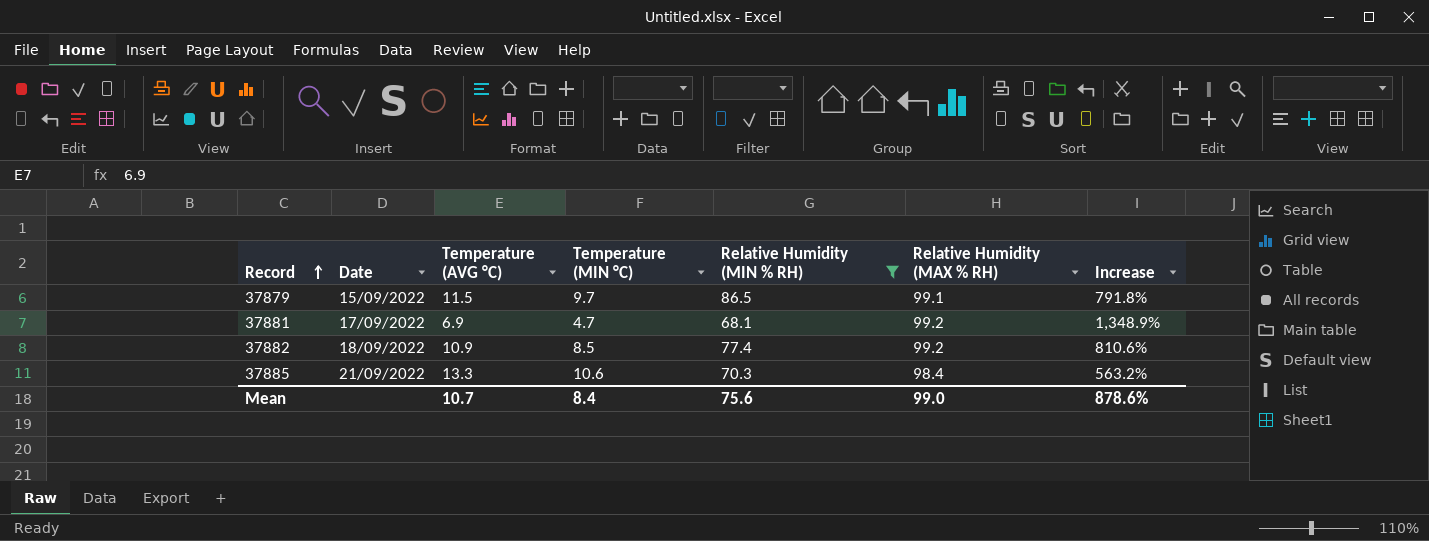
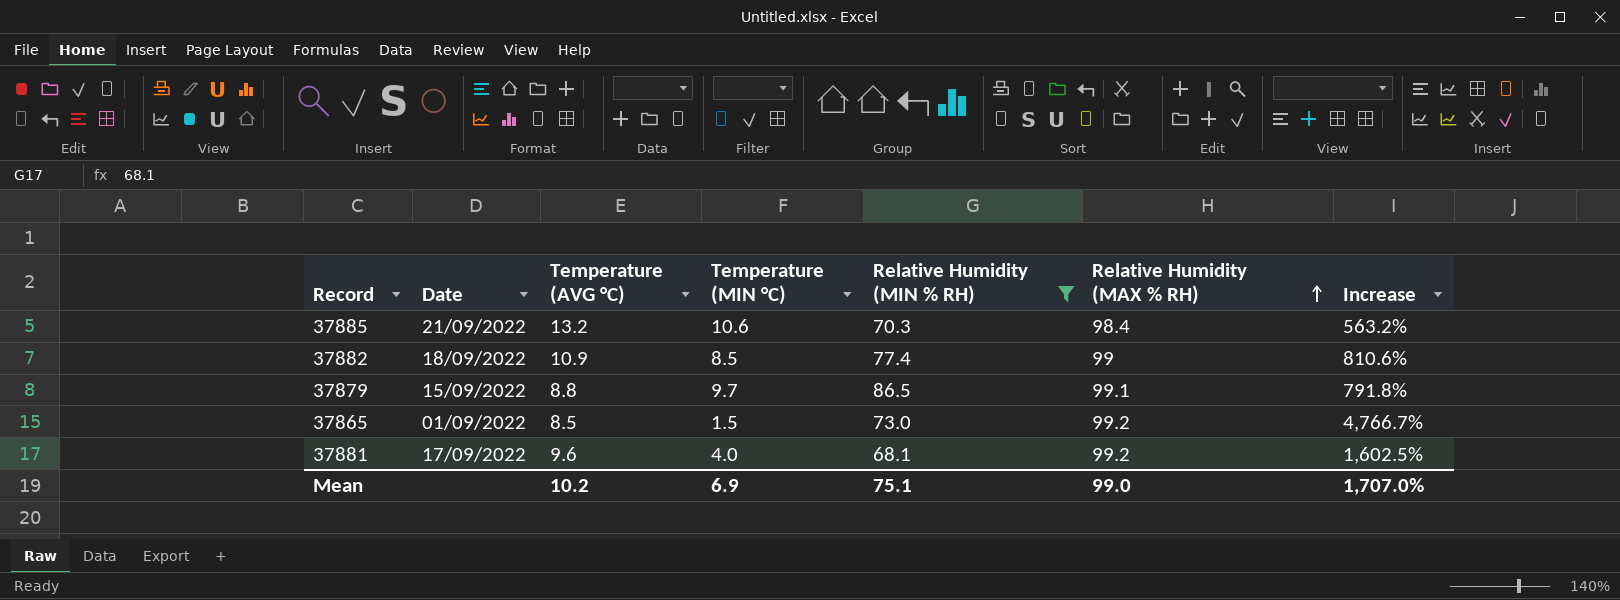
row order: Record ascending -> Relative Humidity (MAX % RH) ascending
37885 | Temperature (AVG °C): 13.3 -> 13.2
37882 | Relative Humidity (MAX % RH): 99.2 -> 99
37879 | Temperature (AVG °C): 11.5 -> 8.8
row 37865: none -> 01/09/2022 | 8.5 | 1.5 | 73.0 | 99.2 | 4,766.7%
37881 | Temperature (AVG °C): 6.9 -> 9.6
37881 | Temperature (MIN °C): 4.7 -> 4.0
37881 | Increase: 1,348.9% -> 1,602.5%
Mean | Temperature (AVG °C): 10.7 -> 10.2
Mean | Temperature (MIN °C): 8.4 -> 6.9
Mean | Relative Humidity (MIN % RH): 75.6 -> 75.1
Mean | Increase: 878.6% -> 1,707.0%

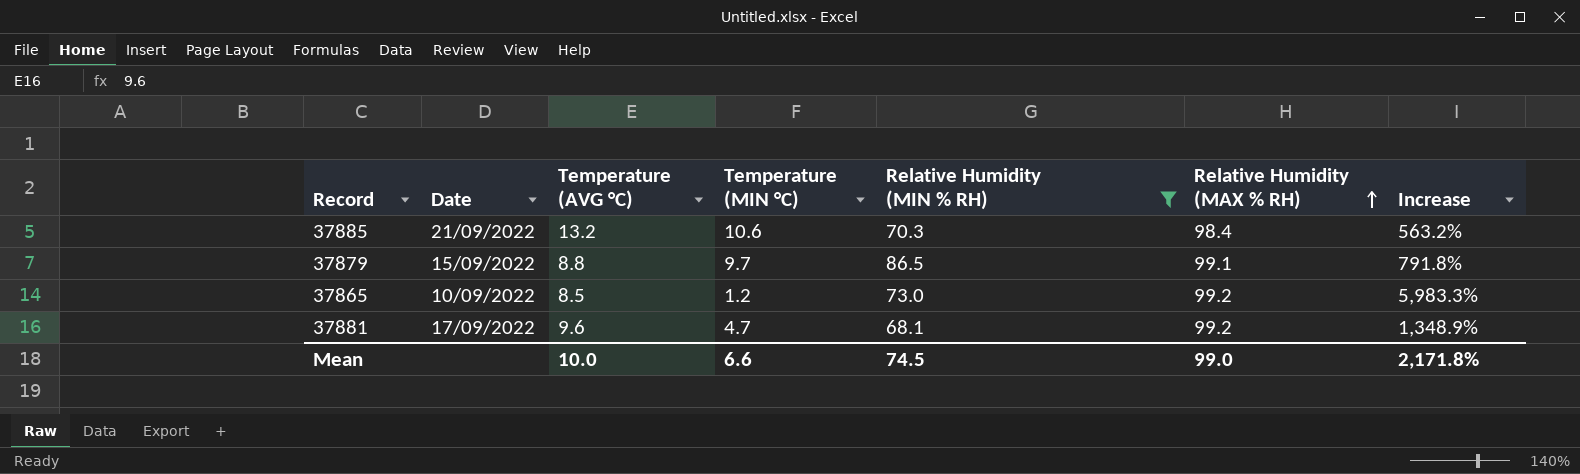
row 37882: 18/09/2022 | 10.9 | 8.5 | 77.4 | 99 | 810.6% -> none
37865 | Date: 01/09/2022 -> 10/09/2022
37865 | Temperature (MIN °C): 1.5 -> 1.2
37865 | Increase: 4,766.7% -> 5,983.3%
37881 | Temperature (MIN °C): 4.0 -> 4.7
37881 | Increase: 1,602.5% -> 1,348.9%
Mean | Temperature (AVG °C): 10.2 -> 10.0
Mean | Temperature (MIN °C): 6.9 -> 6.6
Mean | Relative Humidity (MIN % RH): 75.1 -> 74.5
Mean | Increase: 1,707.0% -> 2,171.8%

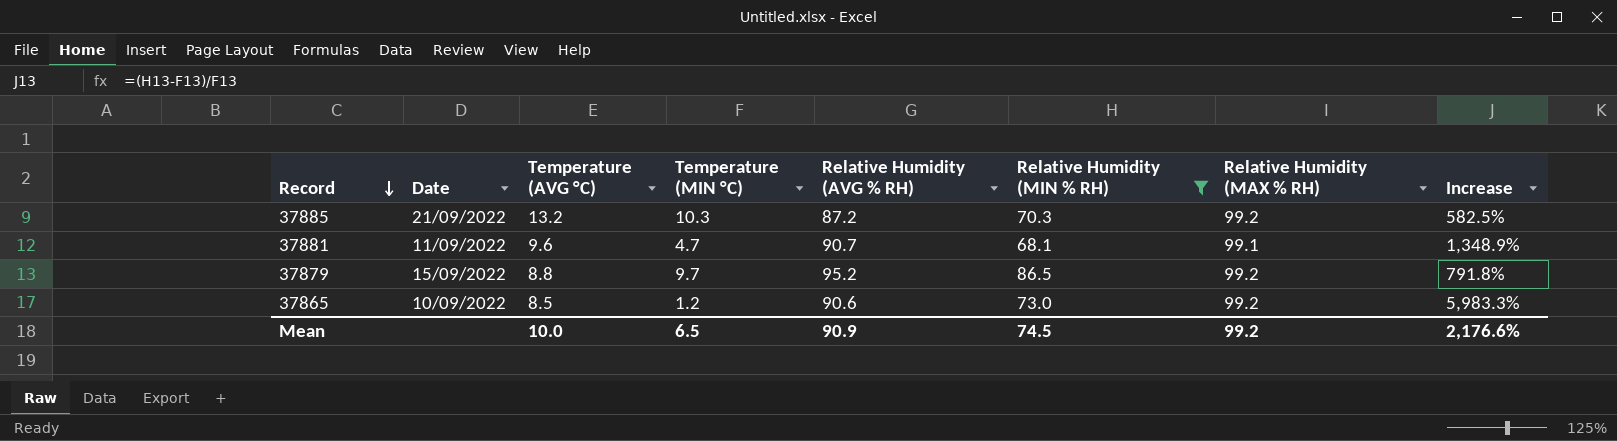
row order: Relative Humidity (MAX % RH) ascending -> Record descending
column Relative Humidity (AVG % RH) | position: none -> 5
37885 | Temperature (MIN °C): 10.6 -> 10.3
37885 | Relative Humidity (MAX % RH): 98.4 -> 99.2
37885 | Increase: 563.2% -> 582.5%
37881 | Date: 17/09/2022 -> 11/09/2022
37881 | Relative Humidity (MAX % RH): 99.2 -> 99.1
37879 | Relative Humidity (MAX % RH): 99.1 -> 99.2
Mean | Temperature (MIN °C): 6.6 -> 6.5
Mean | Relative Humidity (MAX % RH): 99.0 -> 99.2
Mean | Increase: 2,171.8% -> 2,176.6%

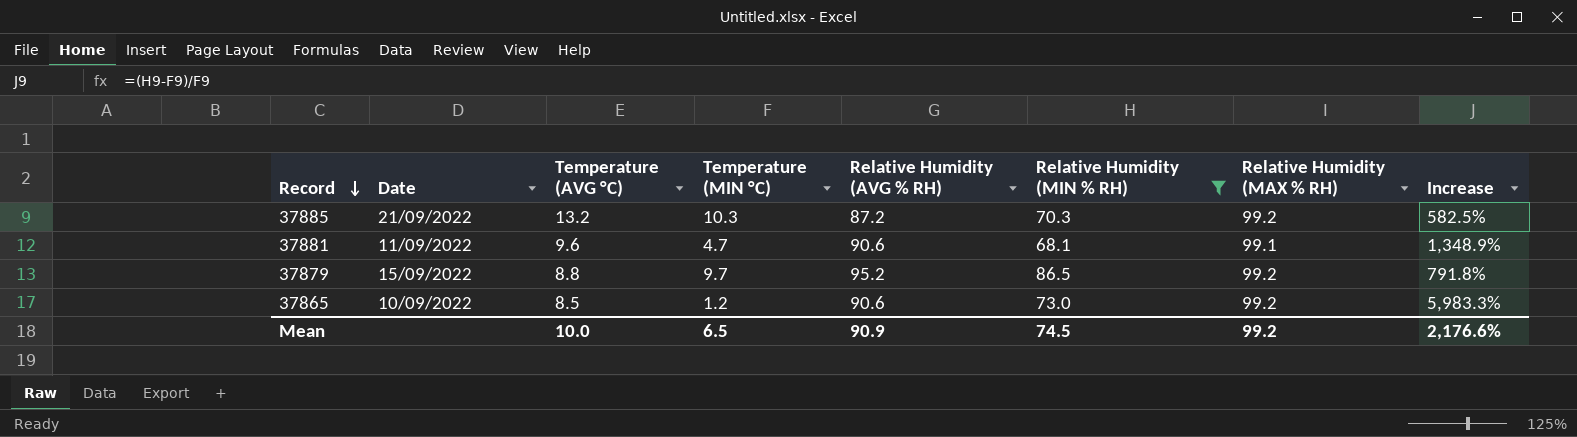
37881 | Relative Humidity (AVG % RH): 90.7 -> 90.6

